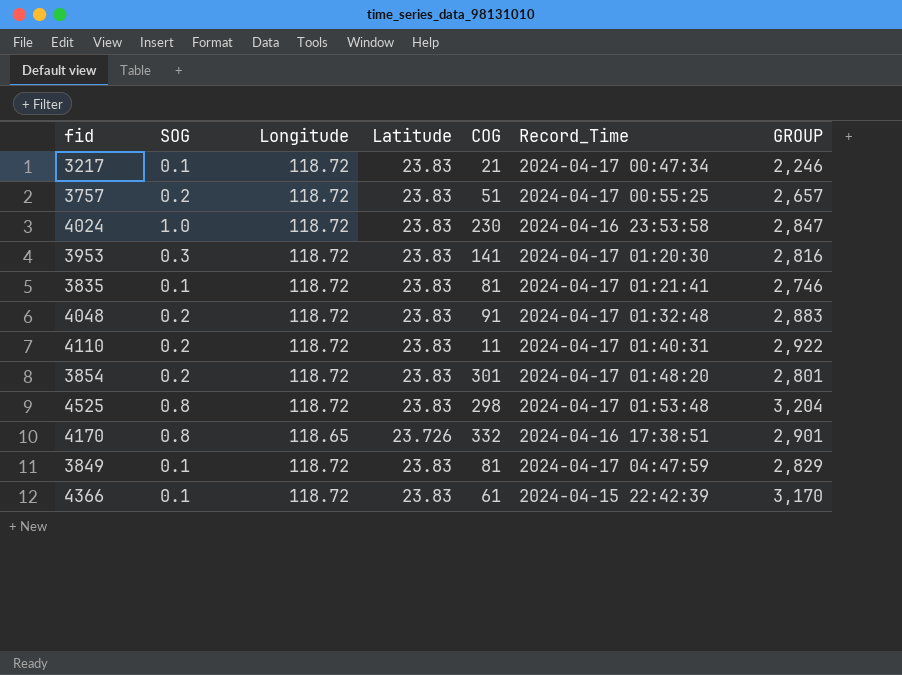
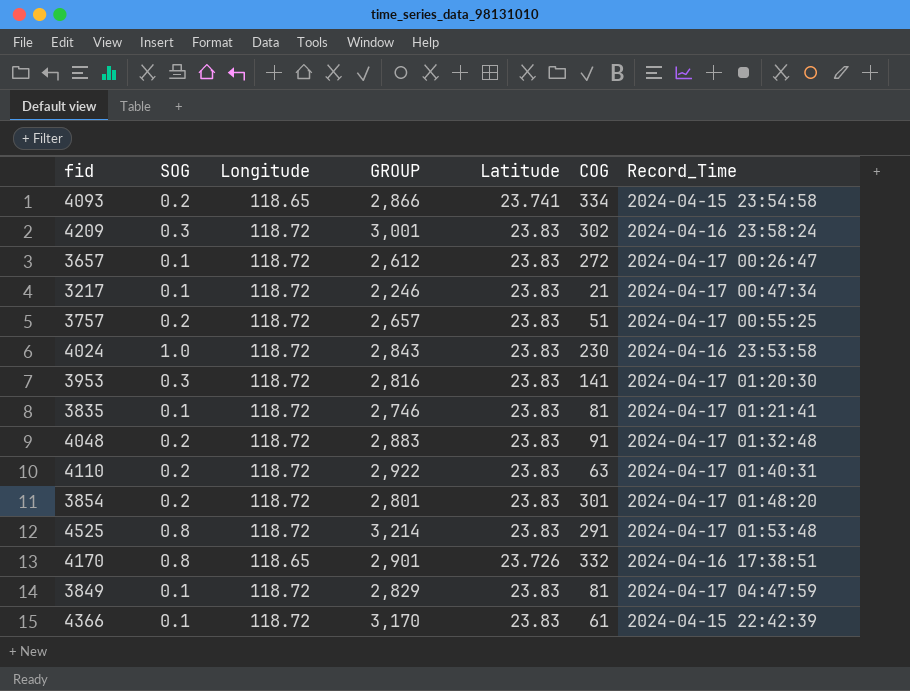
column GROUP | position: 7 -> 4
row 4093: none -> 0.2 | 118.65 | 2,866 | 23.741 | 334 | 2024-04-15 23:54:58
row 4209: none -> 0.3 | 118.72 | 3,001 | 23.83 | 302 | 2024-04-16 23:58:24
row 3657: none -> 0.1 | 118.72 | 2,612 | 23.83 | 272 | 2024-04-17 00:26:47
4024 | GROUP: 2,847 -> 2,843
4110 | COG: 11 -> 63
4525 | GROUP: 3,204 -> 3,214
4525 | COG: 298 -> 291

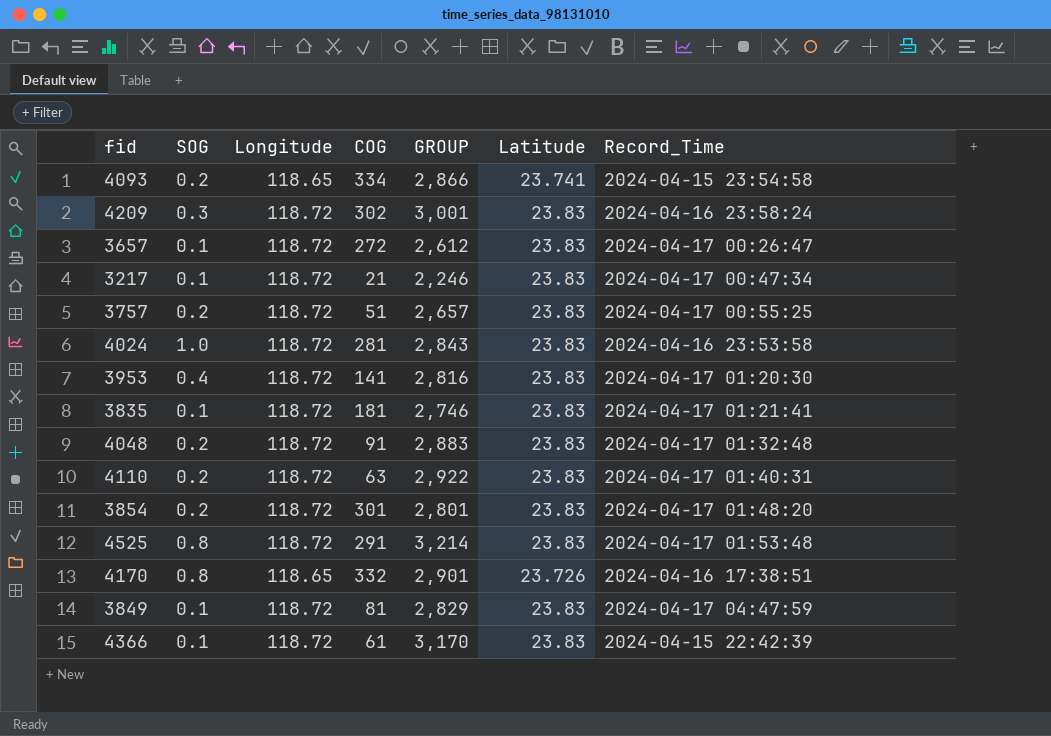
column COG | position: 6 -> 4
4024 | COG: 230 -> 281
3953 | SOG: 0.3 -> 0.4
3835 | COG: 81 -> 181

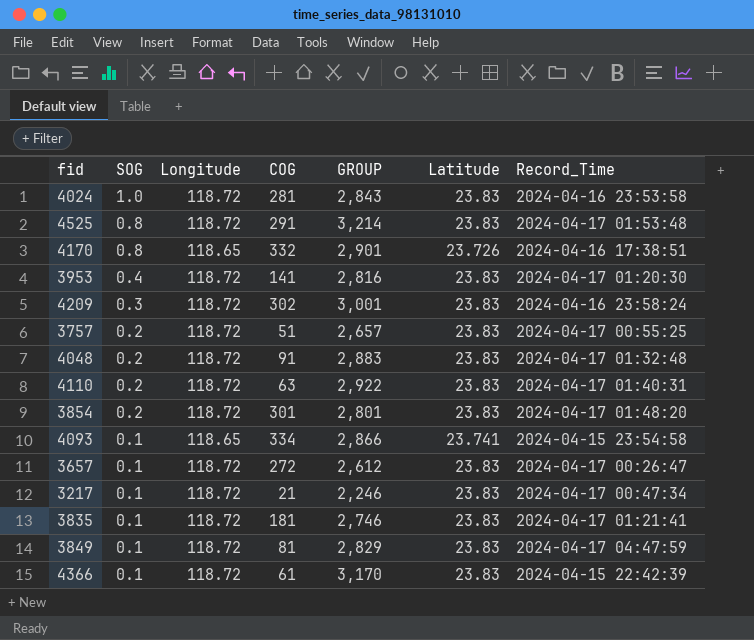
row order: none -> SOG descending
4093 | SOG: 0.2 -> 0.1

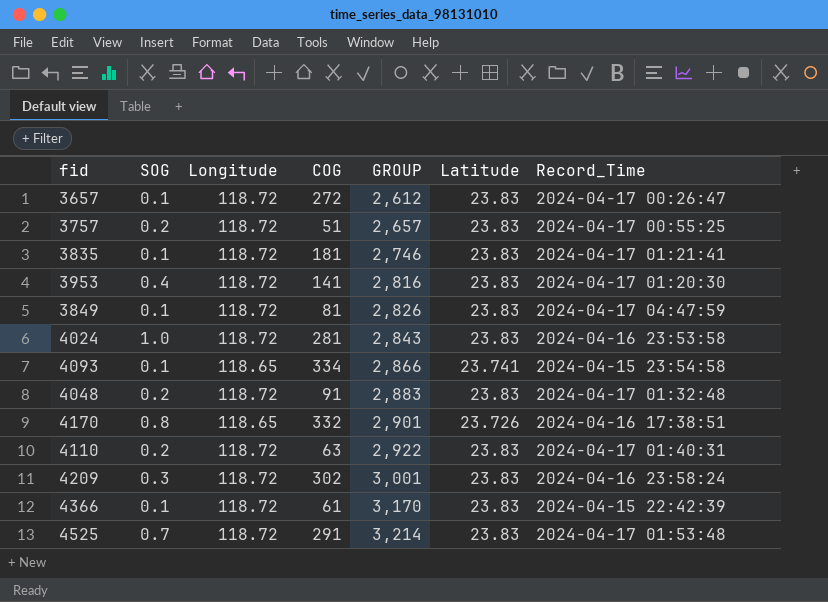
row order: SOG descending -> GROUP ascending
row 3854: 0.2 | 118.72 | 301 | 2,801 | 23.83 | 2024-04-17 01:48:20 -> none
row 3217: 0.1 | 118.72 | 21 | 2,246 | 23.83 | 2024-04-17 00:47:34 -> none
3849 | GROUP: 2,829 -> 2,826
4525 | SOG: 0.8 -> 0.7

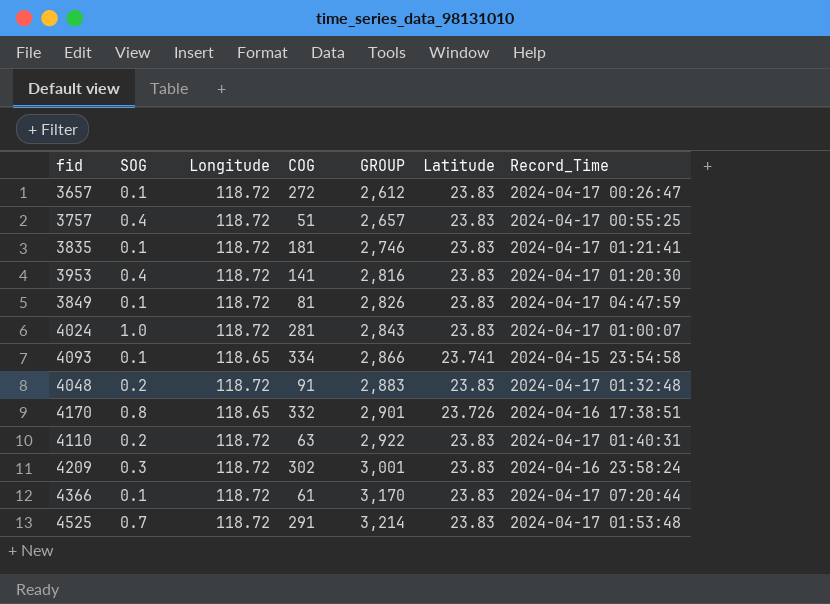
3757 | SOG: 0.2 -> 0.4
4024 | Record_Time: 2024-04-16 23:53:58 -> 2024-04-17 01:00:07
4366 | Record_Time: 2024-04-15 22:42:39 -> 2024-04-17 07:20:44

